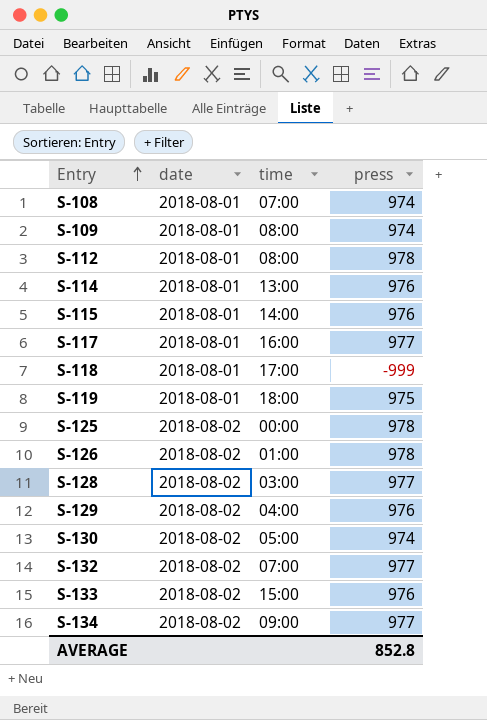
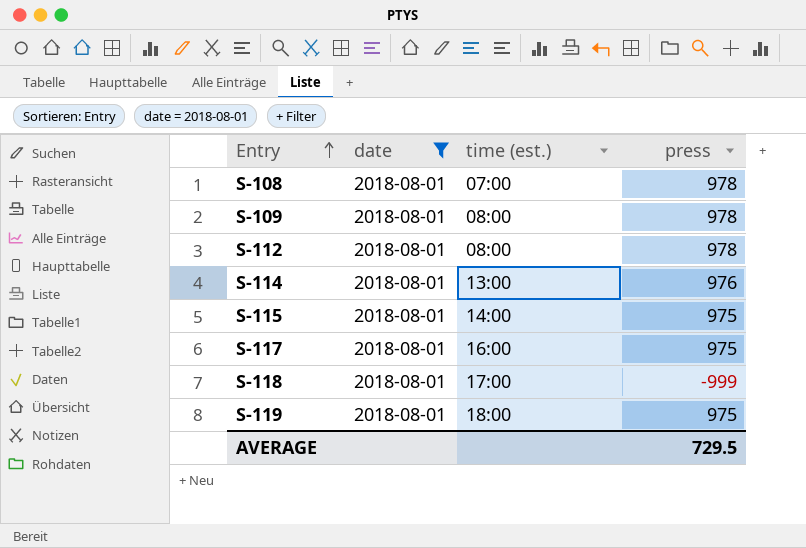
filter: none -> date = 2018-08-01
column name: time -> time (est.)
S-108 | press: 974 -> 978
S-109 | press: 974 -> 978
S-115 | press: 976 -> 975
S-117 | press: 977 -> 975
AVERAGE | press: 852.8 -> 729.5

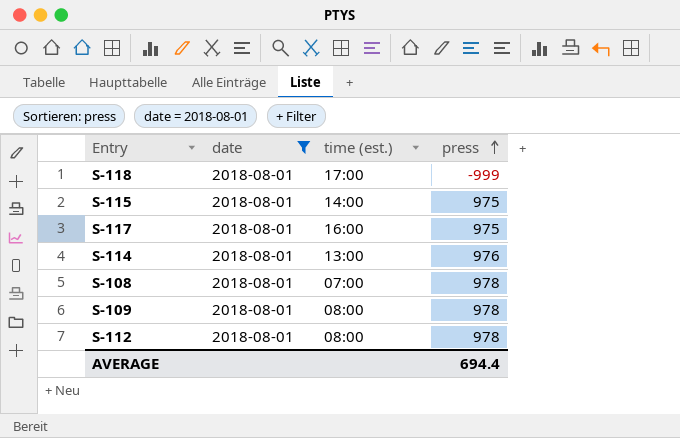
row order: Entry ascending -> press ascending
row S-119: 2018-08-01 | 18:00 | 975 -> none
AVERAGE | press: 729.5 -> 694.4

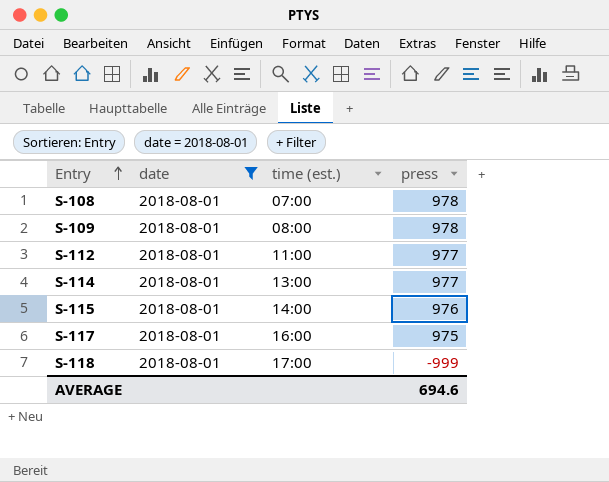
row order: press ascending -> Entry ascending
S-112 | time (est.): 08:00 -> 11:00
S-112 | press: 978 -> 977
S-114 | press: 976 -> 977
S-115 | press: 975 -> 976
AVERAGE | press: 694.4 -> 694.6

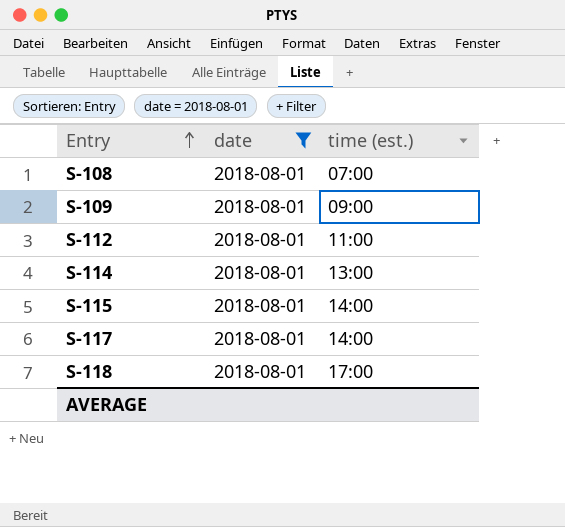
column press | position: 4 -> none
S-109 | time (est.): 08:00 -> 09:00
S-117 | time (est.): 16:00 -> 14:00

